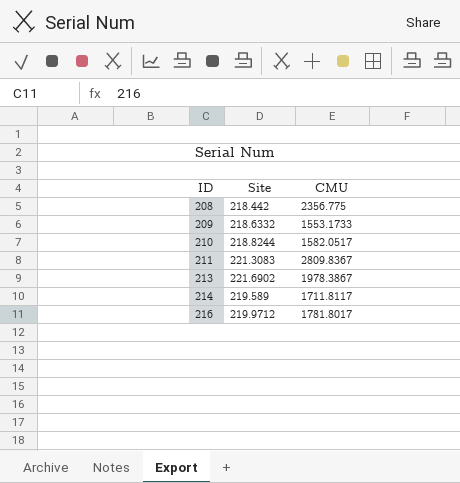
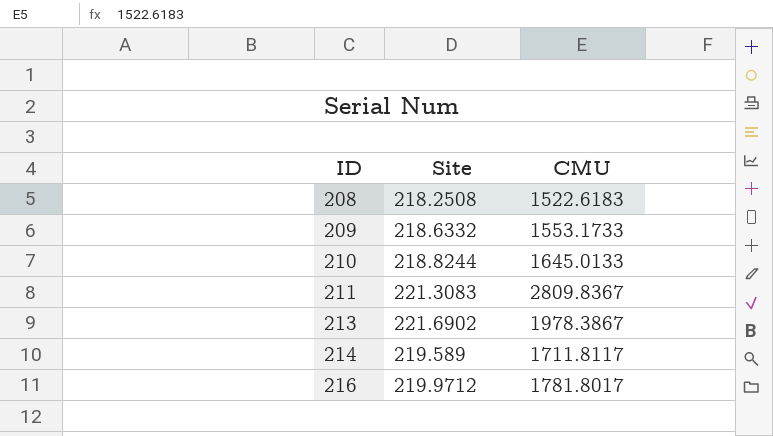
208 | Site: 218.442 -> 218.2508
208 | CMU: 2356.775 -> 1522.6183
210 | CMU: 1582.0517 -> 1645.0133

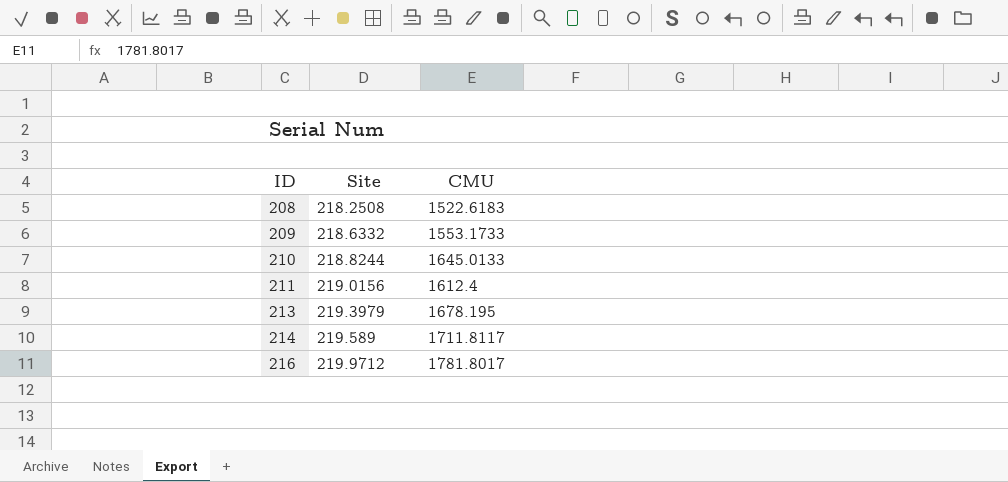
211 | Site: 221.3083 -> 219.0156
211 | CMU: 2809.8367 -> 1612.4
213 | Site: 221.6902 -> 219.3979
213 | CMU: 1978.3867 -> 1678.195

